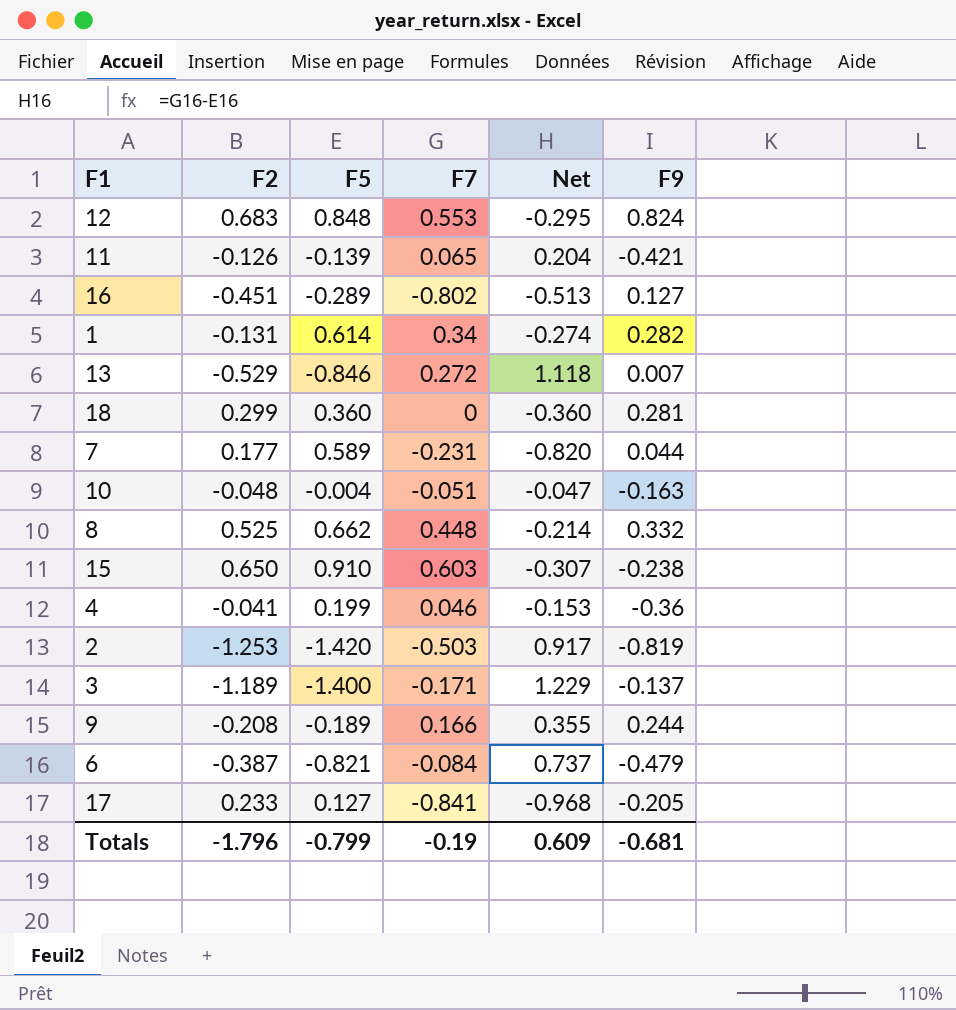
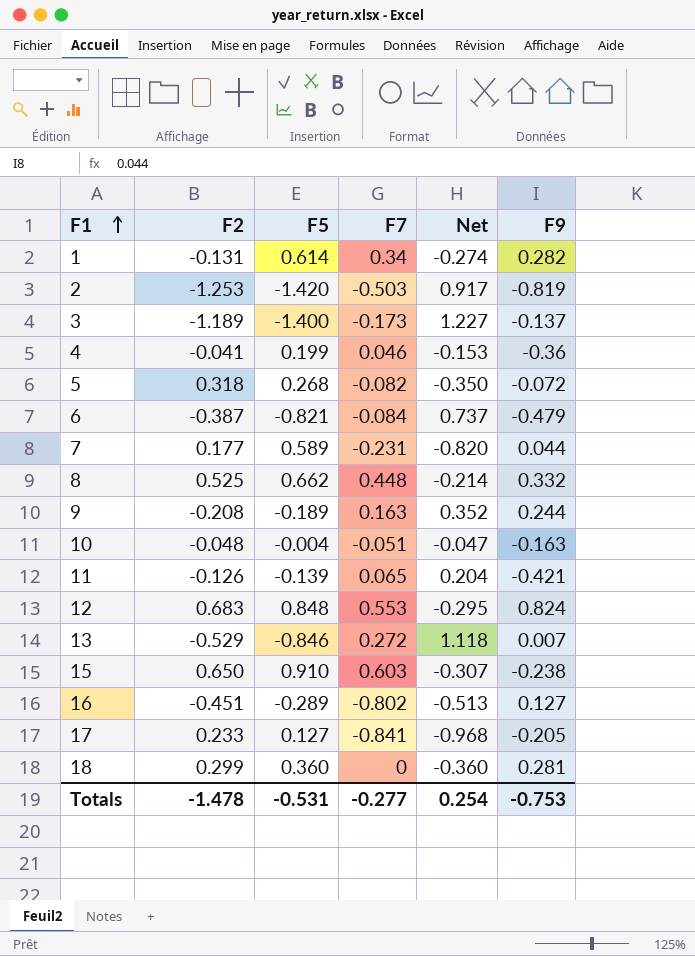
row order: none -> F1 ascending
3 | F7: -0.171 -> -0.173
3 | Net: 1.229 -> 1.227
row 5: none -> 0.318 | 0.268 | -0.082 | -0.350 | -0.072
9 | F7: 0.166 -> 0.163
9 | Net: 0.355 -> 0.352
Totals | F2: -1.796 -> -1.478
Totals | F5: -0.799 -> -0.531
Totals | F7: -0.19 -> -0.277
Totals | Net: 0.609 -> 0.254
Totals | F9: -0.681 -> -0.753

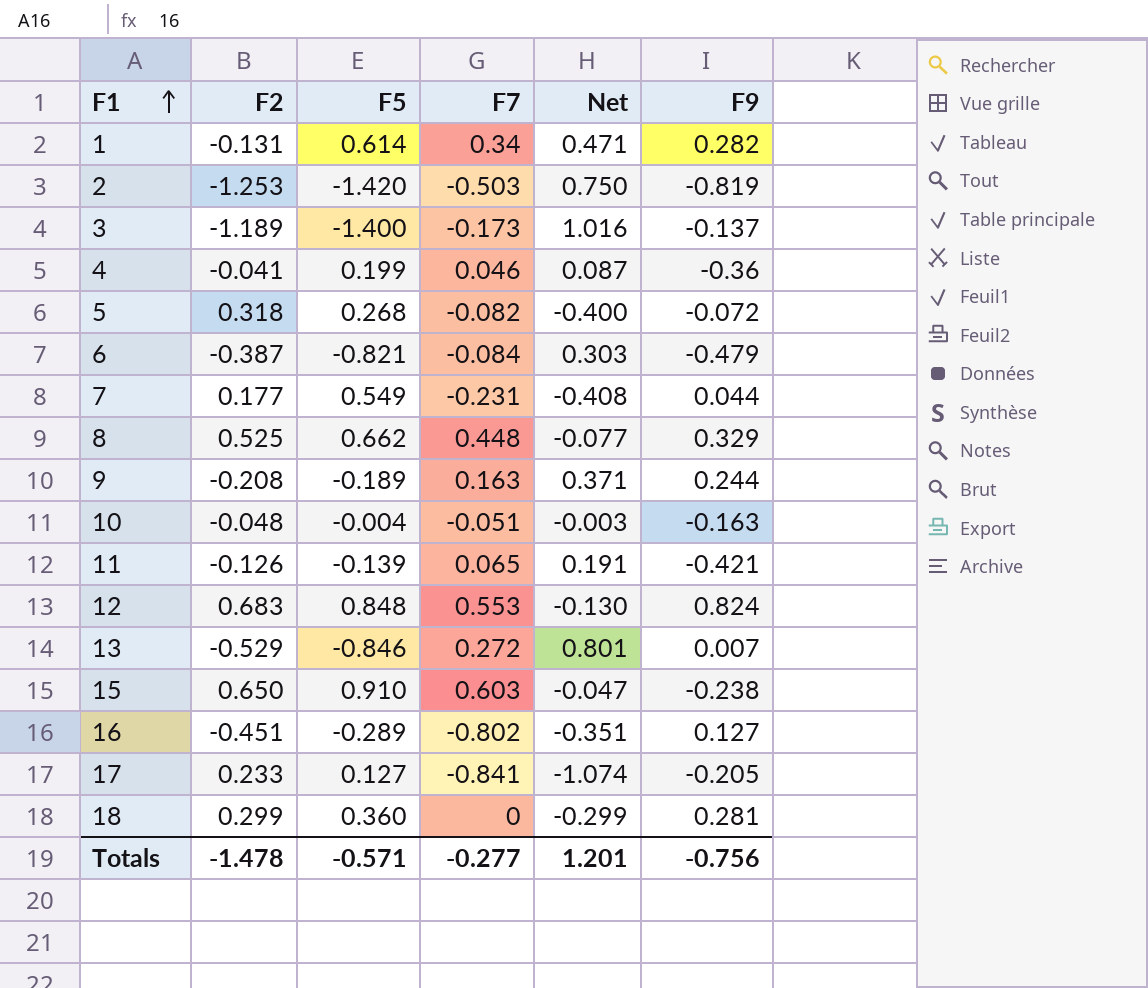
column Net | formula: [F7] - [F5] -> [F7] - [F2]
7 | F5: 0.589 -> 0.549
8 | F9: 0.332 -> 0.329
Totals | F5: -0.531 -> -0.571
Totals | Net: 0.254 -> 1.201
Totals | F9: -0.753 -> -0.756

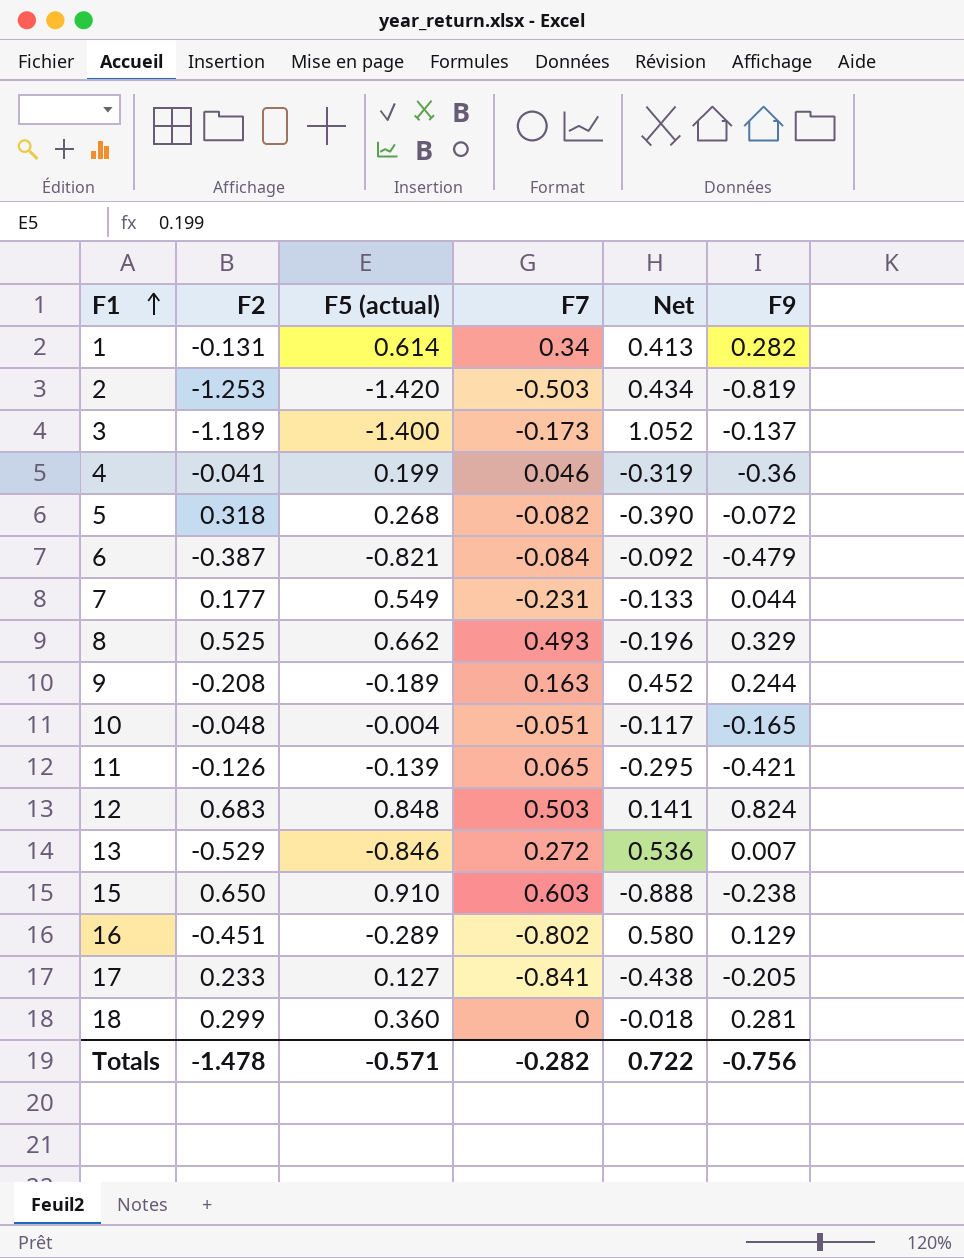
column name: F5 -> F5 (actual)
column Net | formula: [F7] - [F2] -> [F9] - [F2]
8 | F7: 0.448 -> 0.493
10 | F9: -0.163 -> -0.165
12 | F7: 0.553 -> 0.503
16 | F9: 0.127 -> 0.129
Totals | F7: -0.277 -> -0.282
Totals | Net: 1.201 -> 0.722

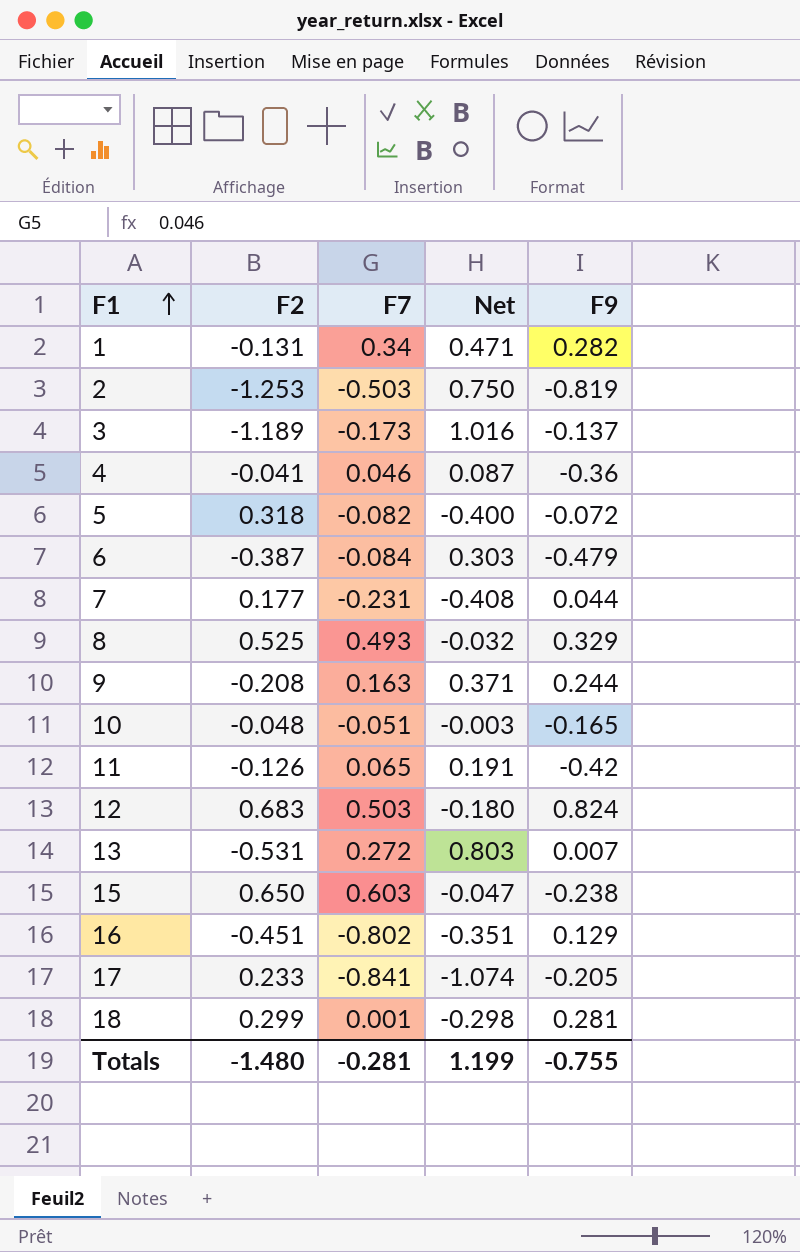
column F5 (actual) | position: 3 -> none
column Net | formula: [F9] - [F2] -> [F7] - [F2]
11 | F9: -0.421 -> -0.42
13 | F2: -0.529 -> -0.531
18 | F7: 0 -> 0.001
Totals | F2: -1.478 -> -1.480
Totals | F7: -0.282 -> -0.281
Totals | Net: 0.722 -> 1.199
Totals | F9: -0.756 -> -0.755

